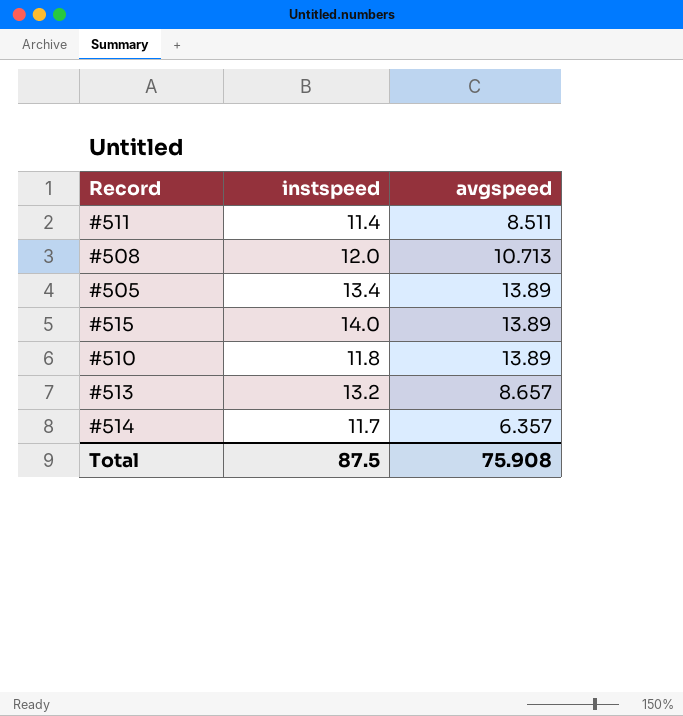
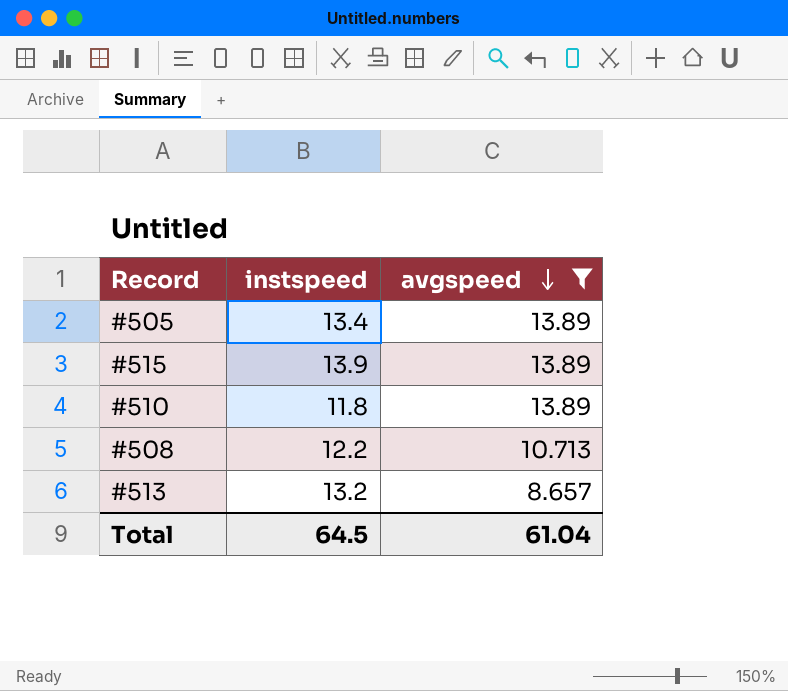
filter: none -> avgspeed >= 8.657
row order: none -> avgspeed descending
#515 | instspeed: 14.0 -> 13.9
#508 | instspeed: 12.0 -> 12.2
Total | instspeed: 87.5 -> 64.5
Total | avgspeed: 75.908 -> 61.04

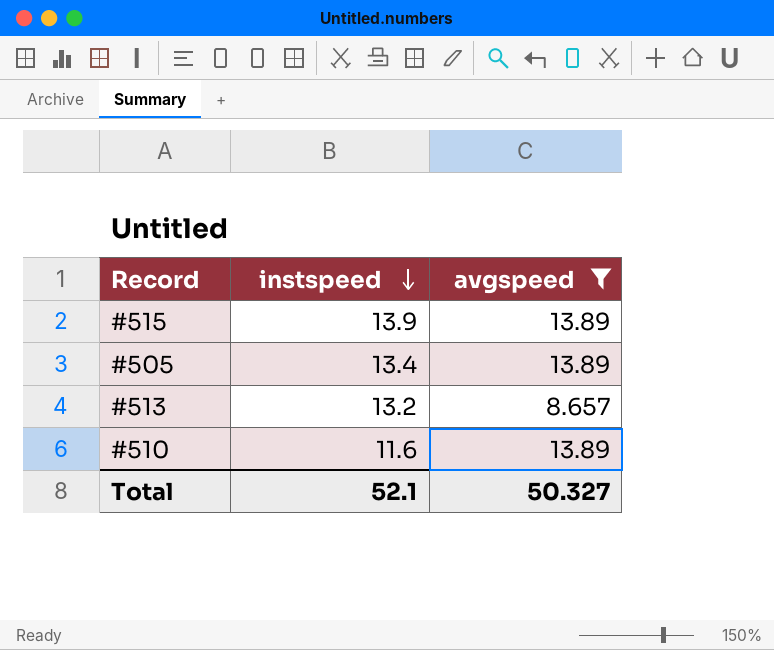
row order: avgspeed descending -> instspeed descending
row #508: 12.2 | 10.713 -> none
#510 | instspeed: 11.8 -> 11.6
Total | instspeed: 64.5 -> 52.1
Total | avgspeed: 61.04 -> 50.327

